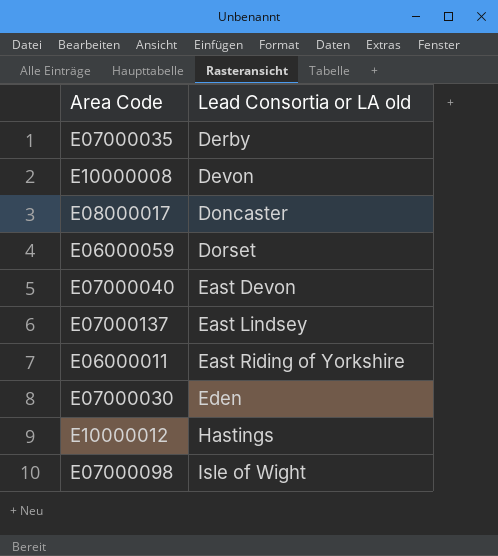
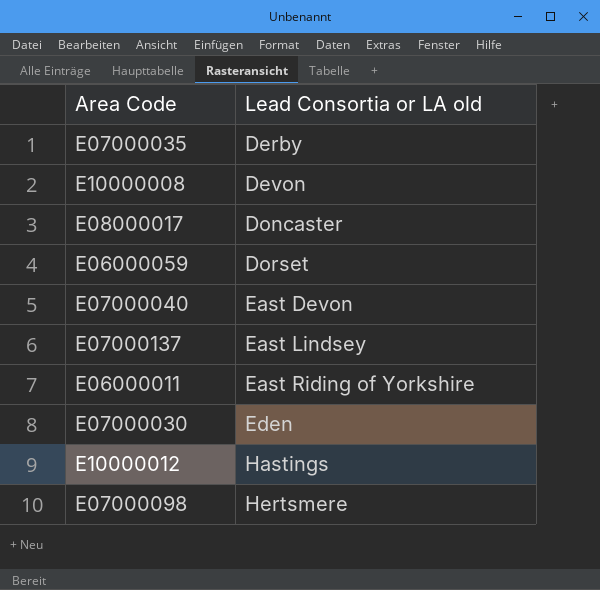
E07000098 | Lead Consortia or LA old: Isle of Wight -> Hertsmere

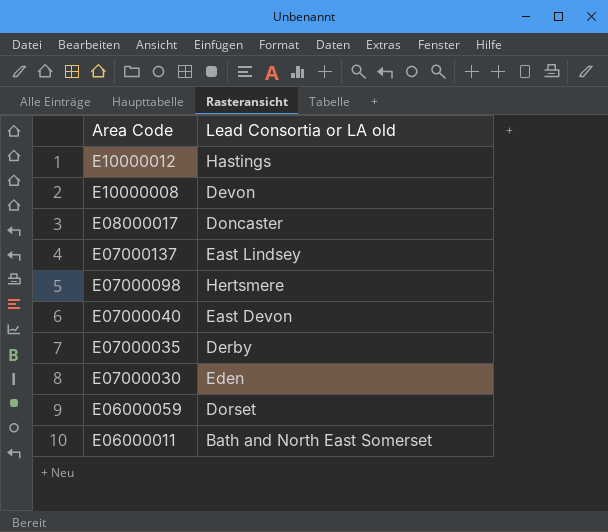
row order: Lead Consortia or LA old ascending -> Area Code descending
E06000011 | Lead Consortia or LA old: East Riding of Yorkshire -> Bath and North East Somerset

